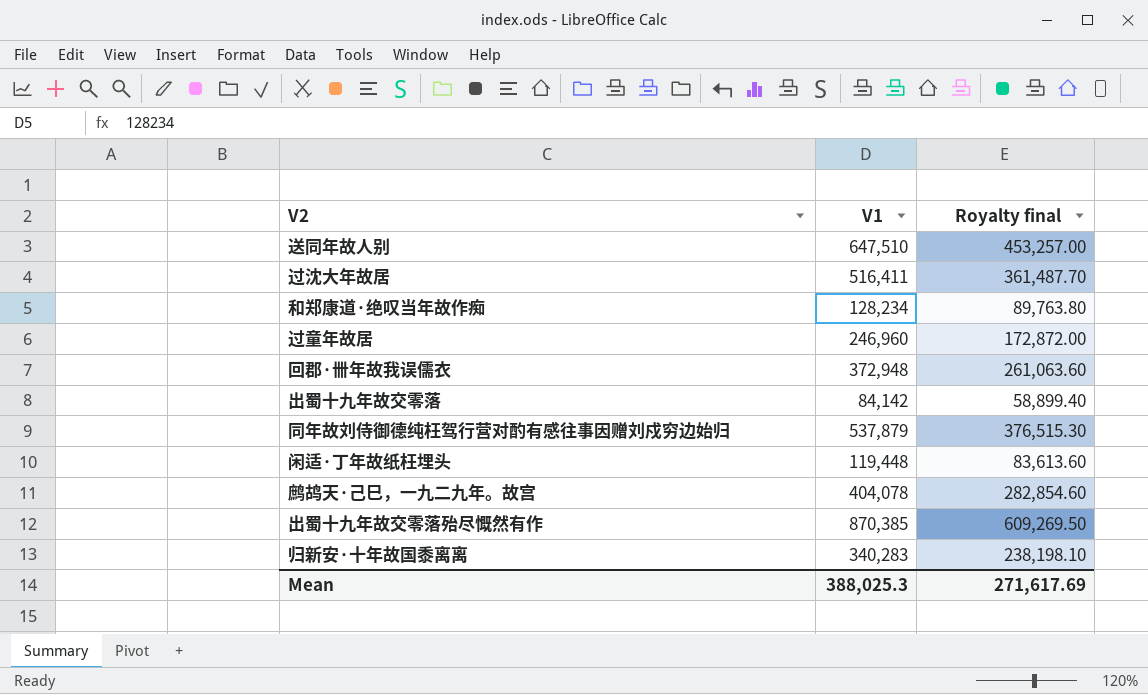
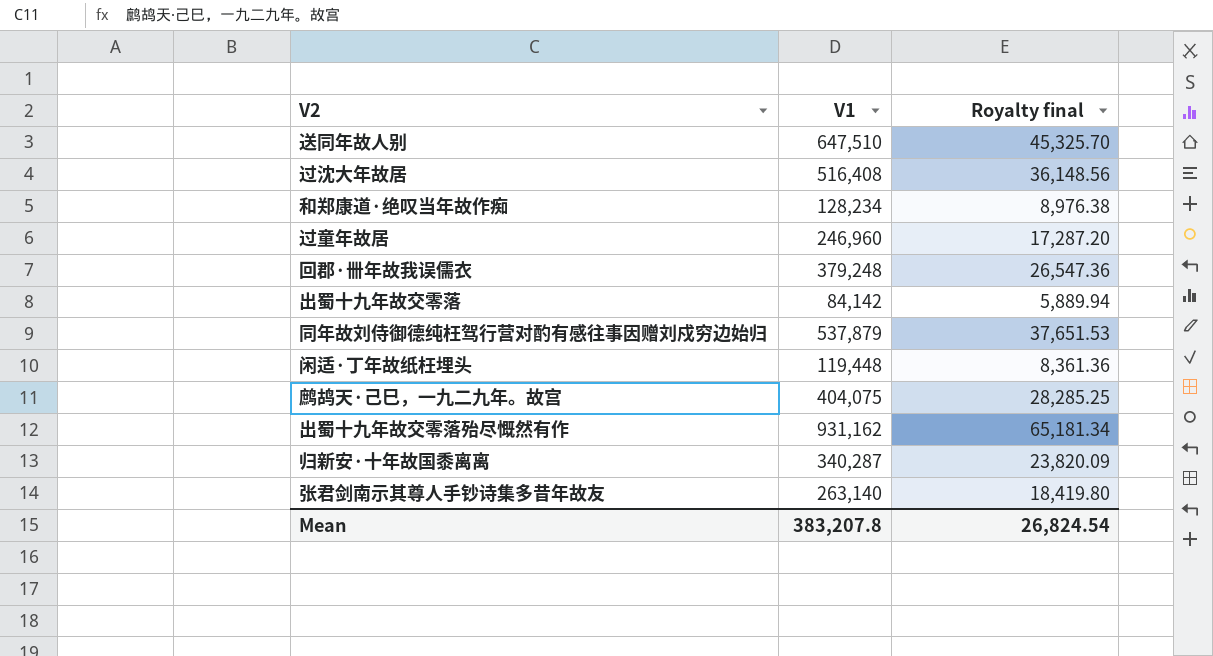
column Royalty final | formula: [V1] * 0.7 -> [V1] * 0.07
过沈大年故居 | V1: 516,411 -> 516,408
回郡·卌年故我误儒衣 | V1: 372,948 -> 379,248
鹧鸪天·己巳，一九二九年。故宫 | V1: 404,078 -> 404,075
出蜀十九年故交零落殆尽慨然有作 | V1: 870,385 -> 931,162
归新安·十年故国黍离离 | V1: 340,283 -> 340,287
row 张君剑南示其尊人手钞诗集多昔年故友: none -> 263,140 | 18,419.80
Mean | V1: 388,025.3 -> 383,207.8
Mean | Royalty final: 271,617.69 -> 26,824.54

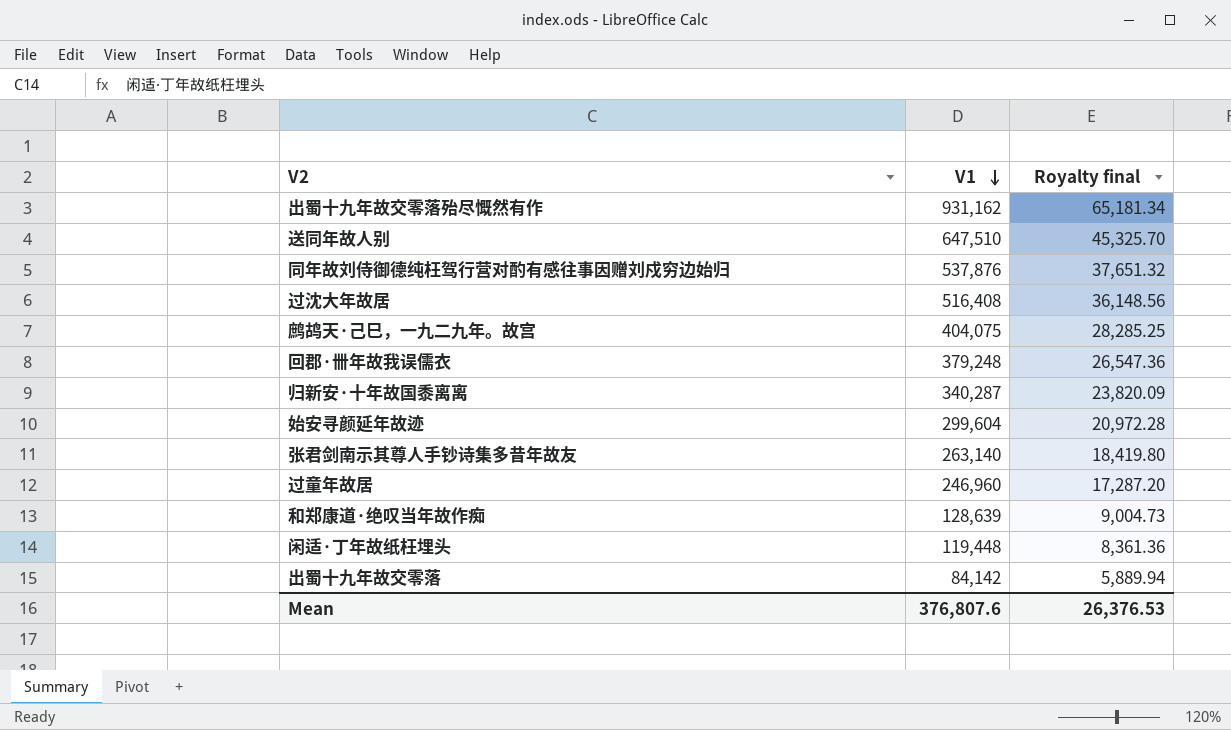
row order: none -> V1 descending
同年故刘侍御德纯枉驾行营对酌有感往事因赠刘戍穷边始归 | V1: 537,879 -> 537,876
同年故刘侍御德纯枉驾行营对酌有感往事因赠刘戍穷边始归 | Royalty final: 37,651.53 -> 37,651.32
row 始安寻颜延年故迹: none -> 299,604 | 20,972.28
和郑康道·绝叹当年故作痴 | V1: 128,234 -> 128,639
和郑康道·绝叹当年故作痴 | Royalty final: 8,976.38 -> 9,004.73
Mean | V1: 383,207.8 -> 376,807.6
Mean | Royalty final: 26,824.54 -> 26,376.53

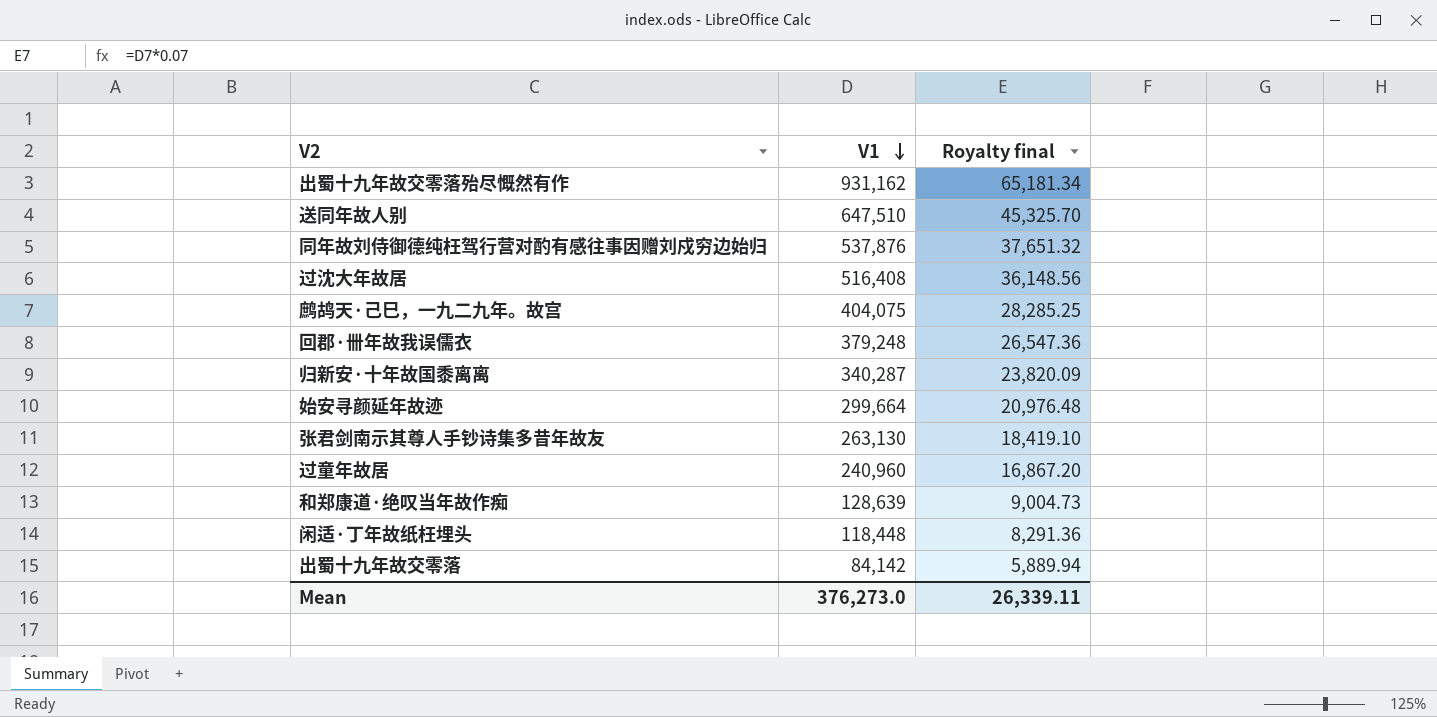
始安寻颜延年故迹 | V1: 299,604 -> 299,664
始安寻颜延年故迹 | Royalty final: 20,972.28 -> 20,976.48
张君剑南示其尊人手钞诗集多昔年故友 | V1: 263,140 -> 263,130
张君剑南示其尊人手钞诗集多昔年故友 | Royalty final: 18,419.80 -> 18,419.10
过童年故居 | V1: 246,960 -> 240,960
过童年故居 | Royalty final: 17,287.20 -> 16,867.20
闲适·丁年故纸枉埋头 | V1: 119,448 -> 118,448
闲适·丁年故纸枉埋头 | Royalty final: 8,361.36 -> 8,291.36
Mean | V1: 376,807.6 -> 376,273.0
Mean | Royalty final: 26,376.53 -> 26,339.11

